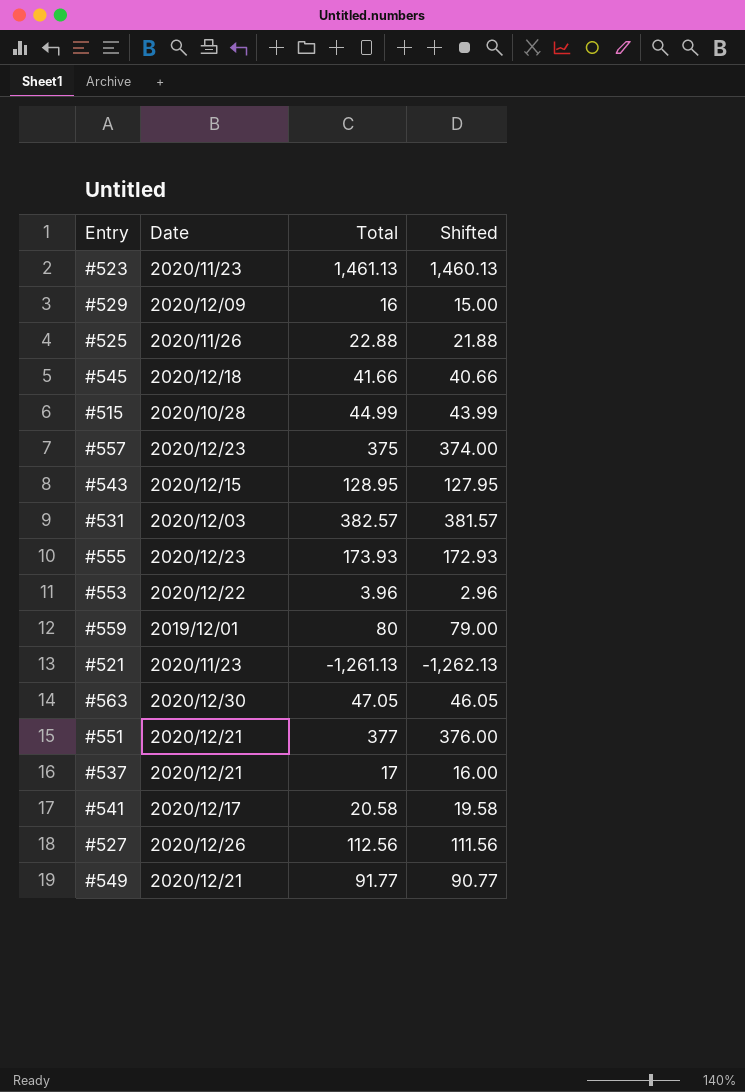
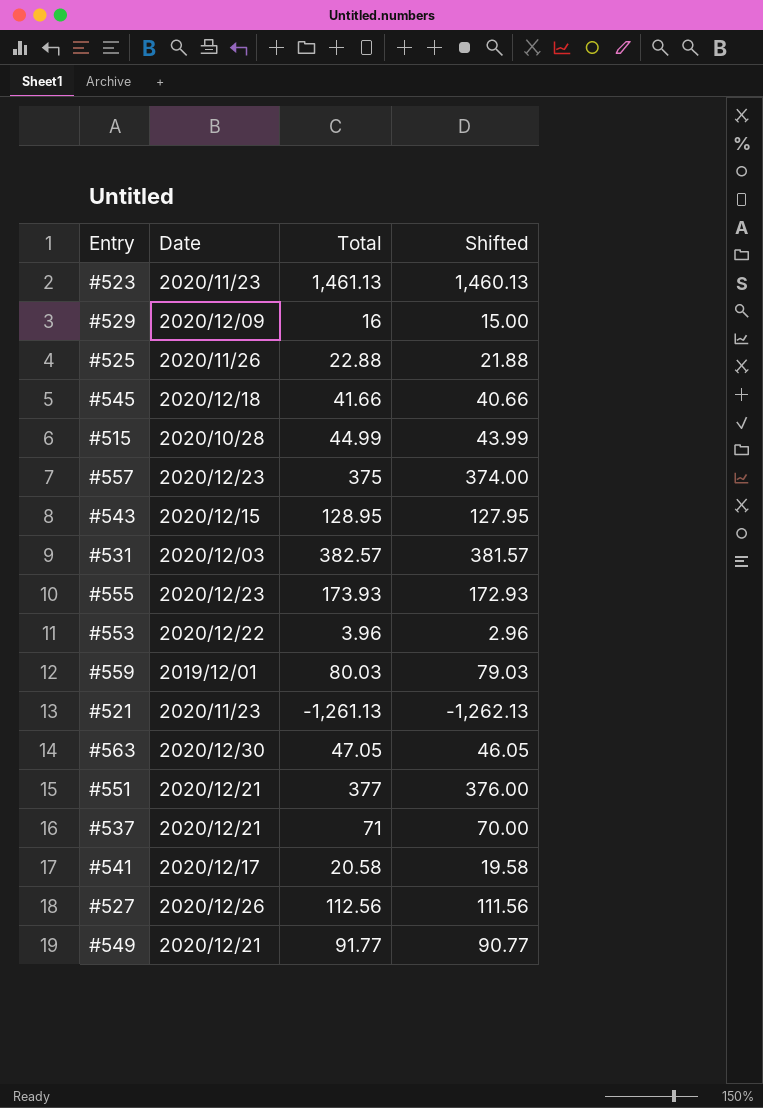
#559 | Total: 80 -> 80.03
#559 | Shifted: 79.00 -> 79.03
#537 | Total: 17 -> 71
#537 | Shifted: 16.00 -> 70.00

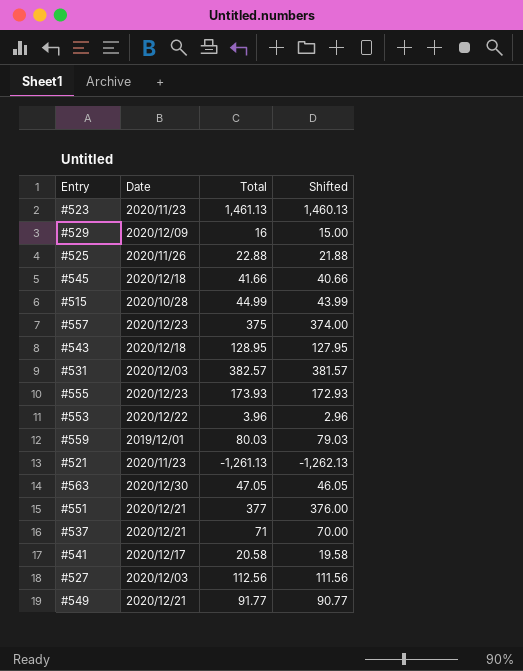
#543 | Date: 2020/12/15 -> 2020/12/18
#527 | Date: 2020/12/26 -> 2020/12/03

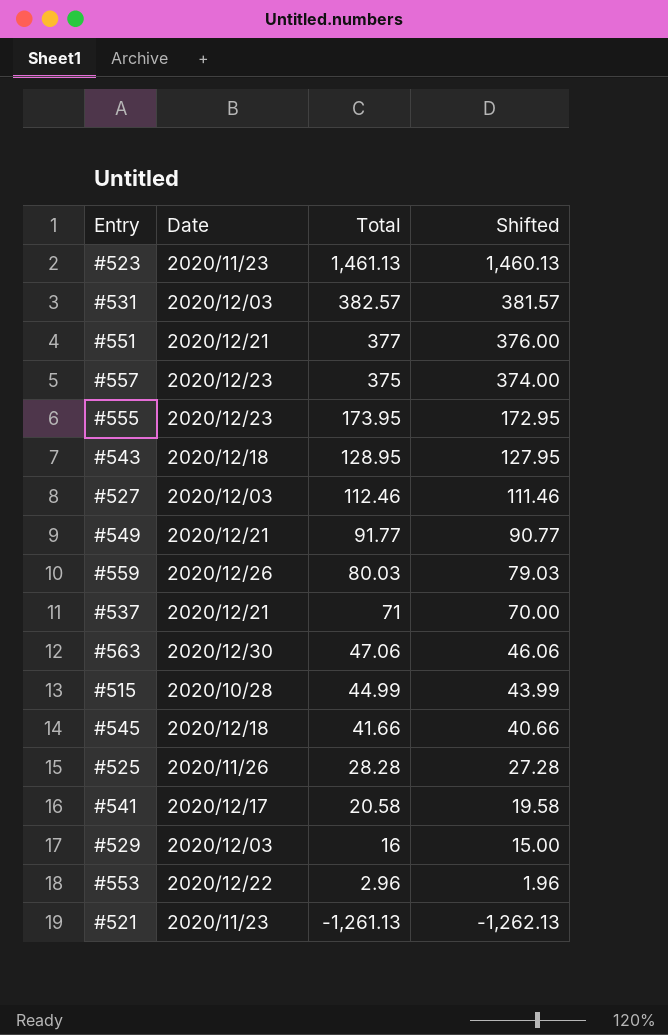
row order: none -> Total descending
#555 | Total: 173.93 -> 173.95
#555 | Shifted: 172.93 -> 172.95
#527 | Total: 112.56 -> 112.46
#527 | Shifted: 111.56 -> 111.46
#559 | Date: 2019/12/01 -> 2020/12/26
#563 | Total: 47.05 -> 47.06
#563 | Shifted: 46.05 -> 46.06
#525 | Total: 22.88 -> 28.28
#525 | Shifted: 21.88 -> 27.28
#529 | Date: 2020/12/09 -> 2020/12/03
#553 | Total: 3.96 -> 2.96
#553 | Shifted: 2.96 -> 1.96

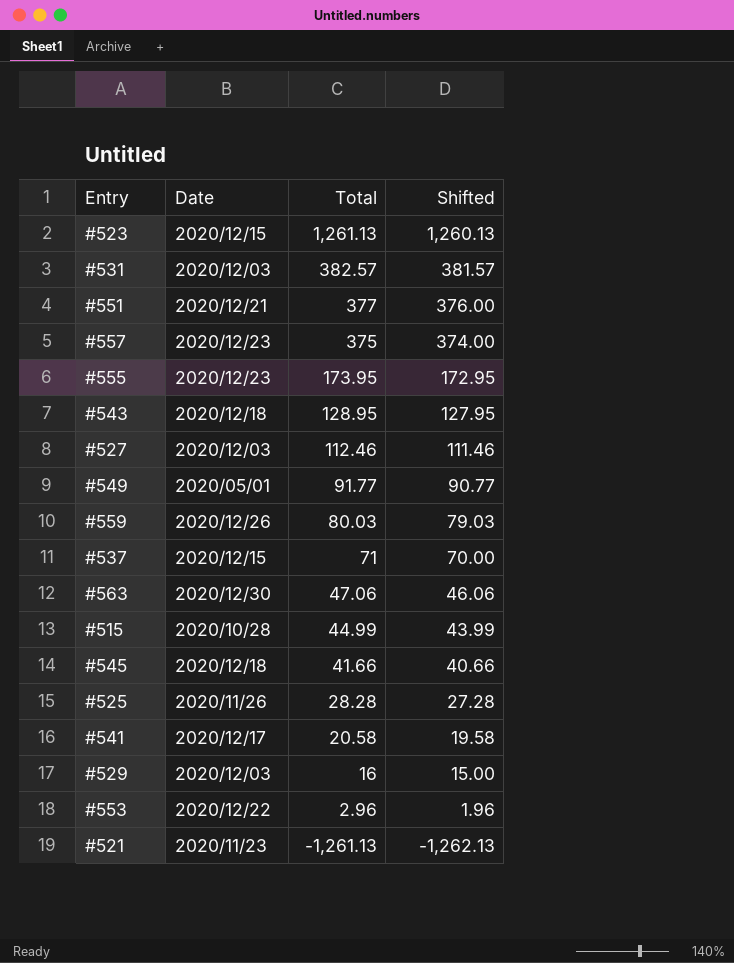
#523 | Date: 2020/11/23 -> 2020/12/15
#523 | Total: 1,461.13 -> 1,261.13
#523 | Shifted: 1,460.13 -> 1,260.13
#549 | Date: 2020/12/21 -> 2020/05/01
#537 | Date: 2020/12/21 -> 2020/12/15

